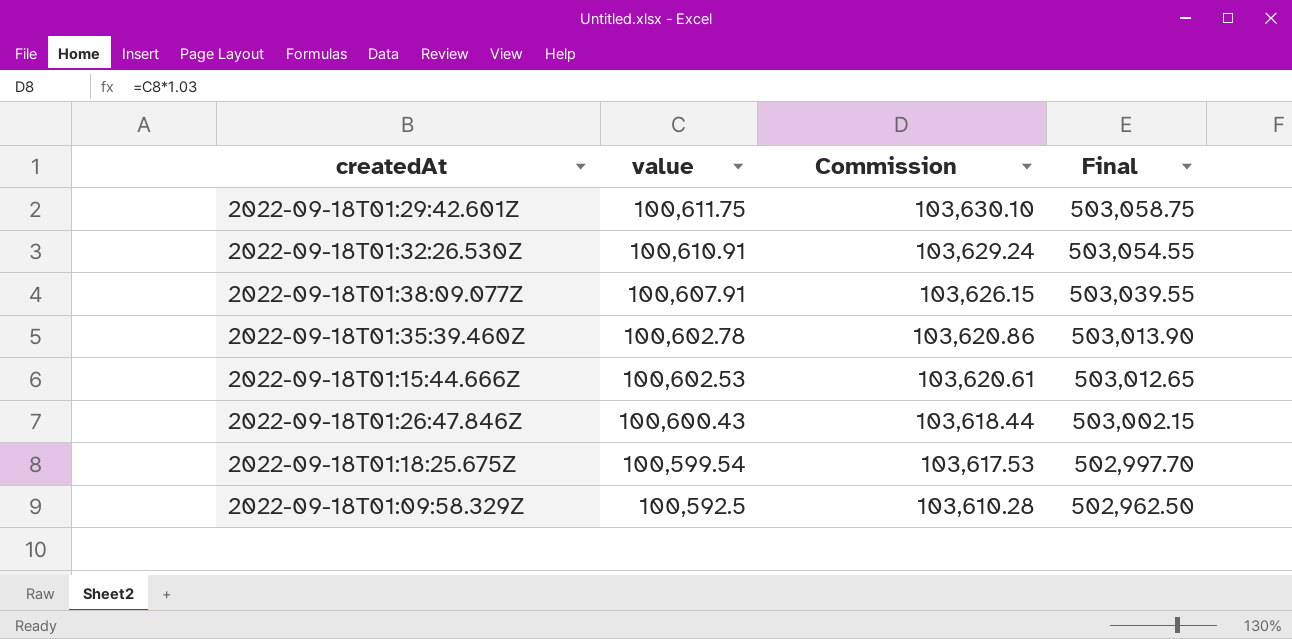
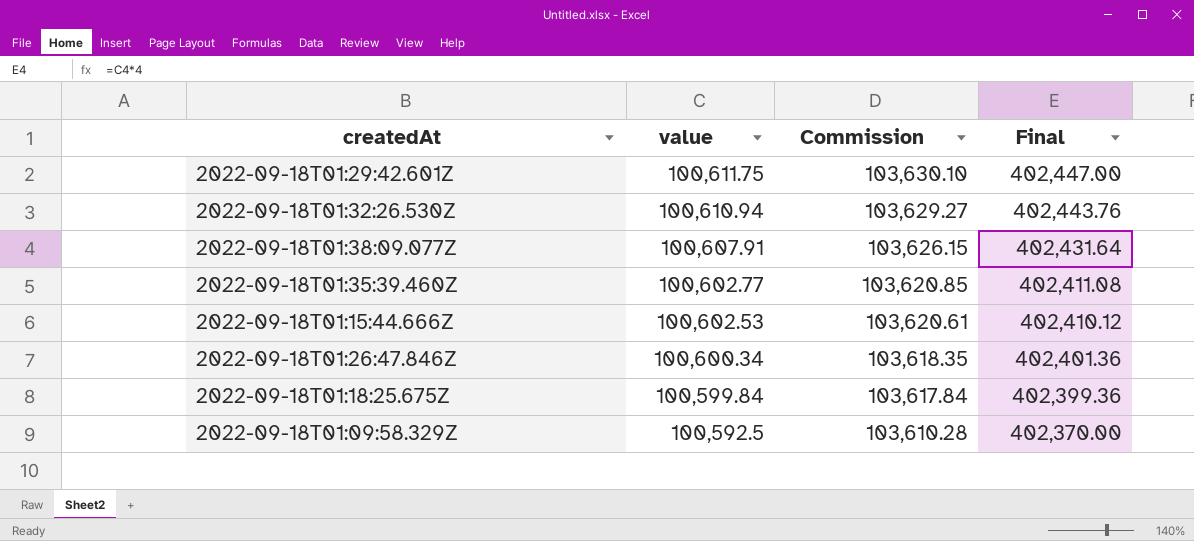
column Final | formula: [value] * 5 -> [value] * 4
2022-09-18T01:32:26.530Z | value: 100,610.91 -> 100,610.94
2022-09-18T01:32:26.530Z | Commission: 103,629.24 -> 103,629.27
2022-09-18T01:35:39.460Z | value: 100,602.78 -> 100,602.77
2022-09-18T01:35:39.460Z | Commission: 103,620.86 -> 103,620.85
2022-09-18T01:26:47.846Z | value: 100,600.43 -> 100,600.34
2022-09-18T01:26:47.846Z | Commission: 103,618.44 -> 103,618.35
2022-09-18T01:18:25.675Z | value: 100,599.54 -> 100,599.84
2022-09-18T01:18:25.675Z | Commission: 103,617.53 -> 103,617.84

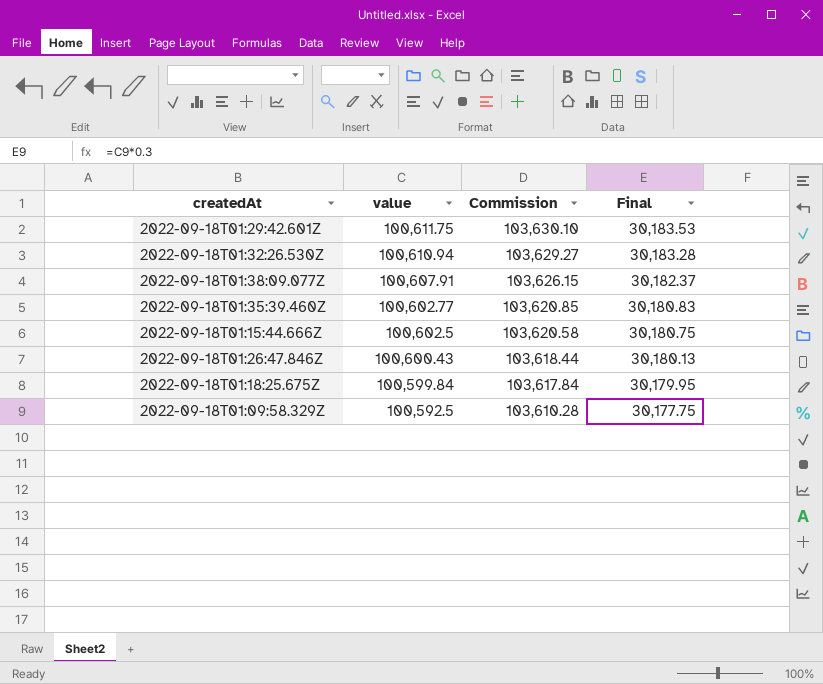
column Final | formula: [value] * 4 -> [value] * 0.3
2022-09-18T01:15:44.666Z | value: 100,602.53 -> 100,602.5
2022-09-18T01:15:44.666Z | Commission: 103,620.61 -> 103,620.58
2022-09-18T01:26:47.846Z | value: 100,600.34 -> 100,600.43
2022-09-18T01:26:47.846Z | Commission: 103,618.35 -> 103,618.44

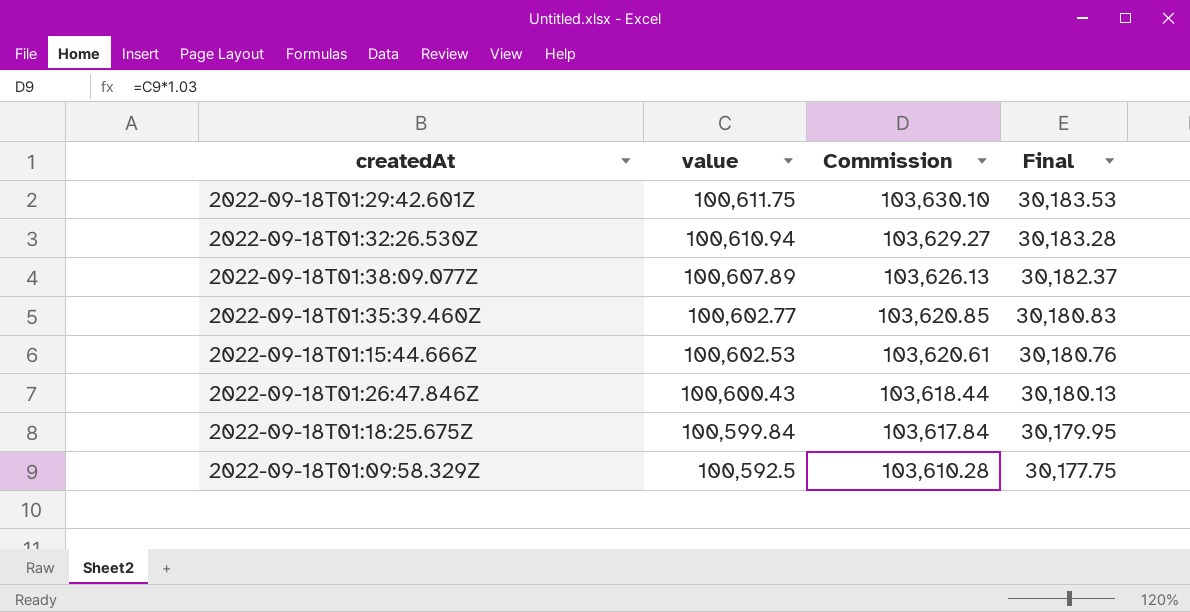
2022-09-18T01:38:09.077Z | value: 100,607.91 -> 100,607.89
2022-09-18T01:38:09.077Z | Commission: 103,626.15 -> 103,626.13
2022-09-18T01:15:44.666Z | value: 100,602.5 -> 100,602.53
2022-09-18T01:15:44.666Z | Commission: 103,620.58 -> 103,620.61
2022-09-18T01:15:44.666Z | Final: 30,180.75 -> 30,180.76

